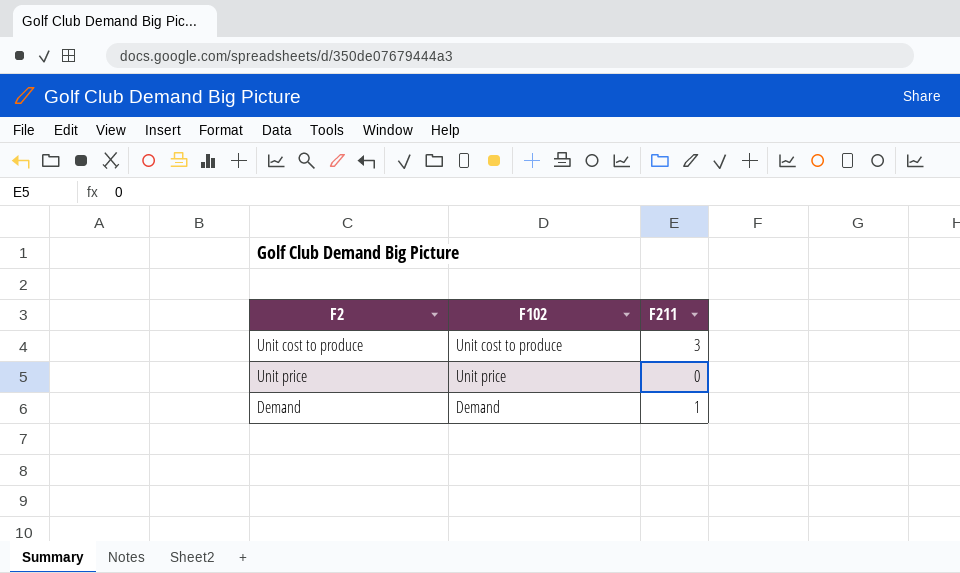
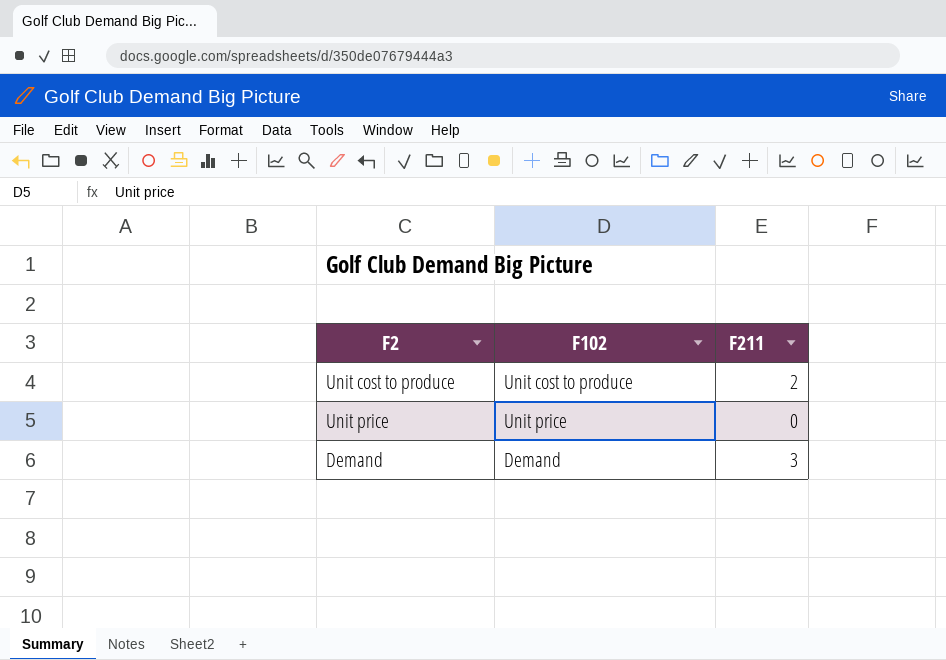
Unit cost to produce | F211: 3 -> 2
Demand | F211: 1 -> 3

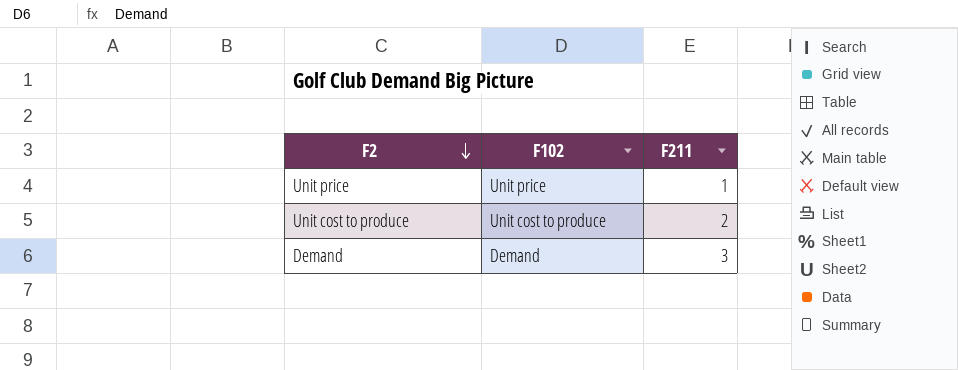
row order: none -> F2 descending
Unit price | F211: 0 -> 1

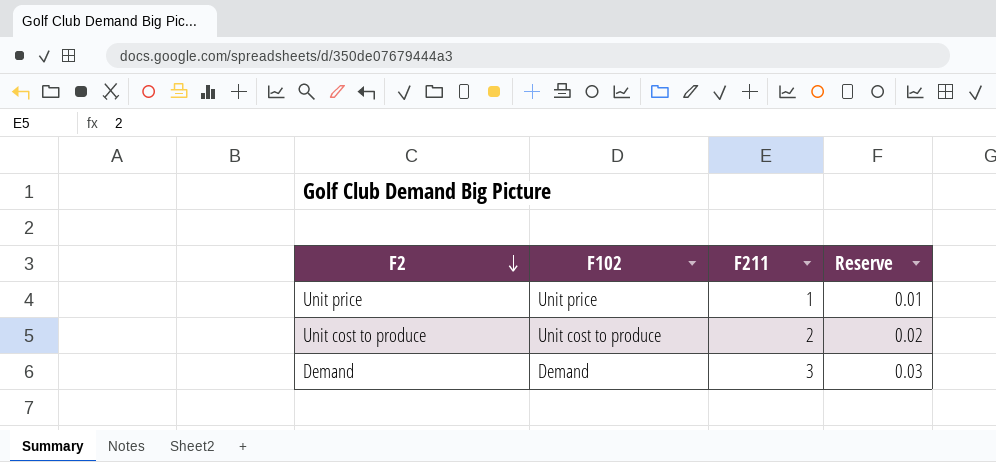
column Reserve | formula: none -> [F211] * 0.01

